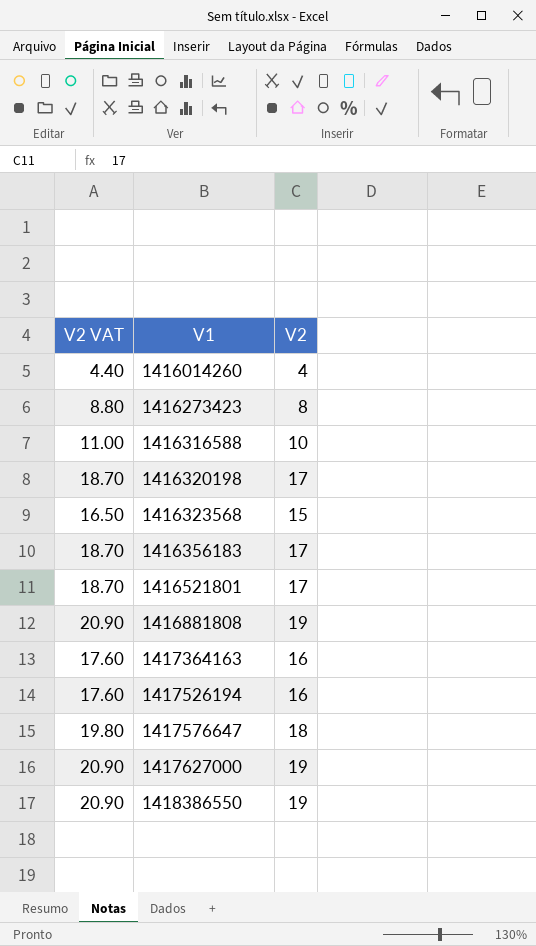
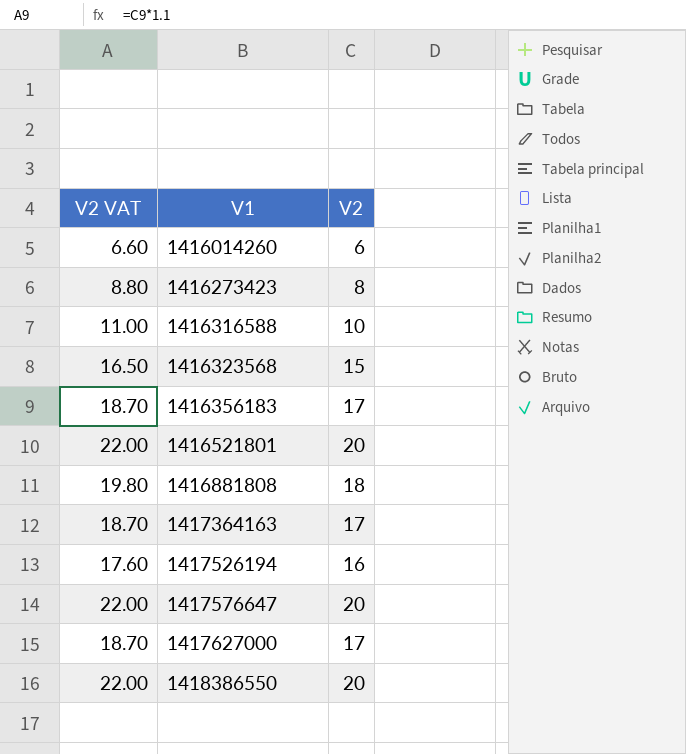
row 1416320198: 18.70 | 17 -> none
1416014260 | V2 VAT: 4.40 -> 6.60
1416014260 | V2: 4 -> 6
1416521801 | V2 VAT: 18.70 -> 22.00
1416521801 | V2: 17 -> 20
1416881808 | V2 VAT: 20.90 -> 19.80
1416881808 | V2: 19 -> 18
1417364163 | V2 VAT: 17.60 -> 18.70
1417364163 | V2: 16 -> 17
1417576647 | V2 VAT: 19.80 -> 22.00
1417576647 | V2: 18 -> 20
1417627000 | V2 VAT: 20.90 -> 18.70
1417627000 | V2: 19 -> 17
1418386550 | V2 VAT: 20.90 -> 22.00
1418386550 | V2: 19 -> 20

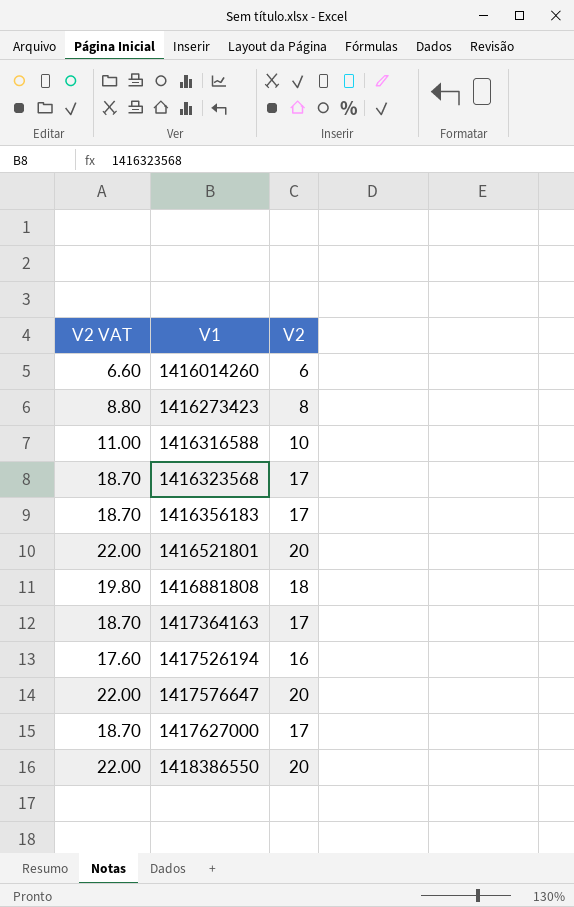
1416323568 | V2 VAT: 16.50 -> 18.70
1416323568 | V2: 15 -> 17

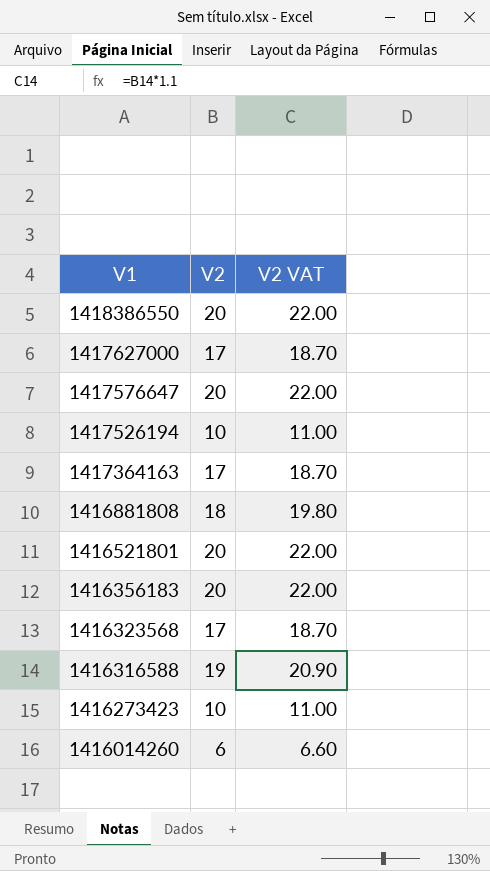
row order: V1 ascending -> V1 descending
column V2 VAT | position: 1 -> 3
1417526194 | V2: 16 -> 10
1417526194 | V2 VAT: 17.60 -> 11.00
1416356183 | V2: 17 -> 20
1416356183 | V2 VAT: 18.70 -> 22.00
1416316588 | V2: 10 -> 19
1416316588 | V2 VAT: 11.00 -> 20.90
1416273423 | V2: 8 -> 10
1416273423 | V2 VAT: 8.80 -> 11.00

